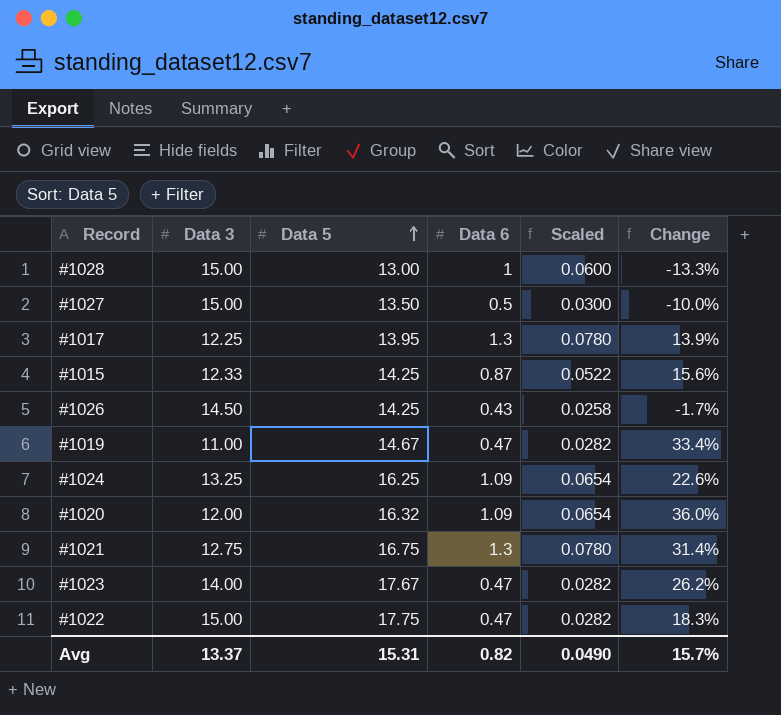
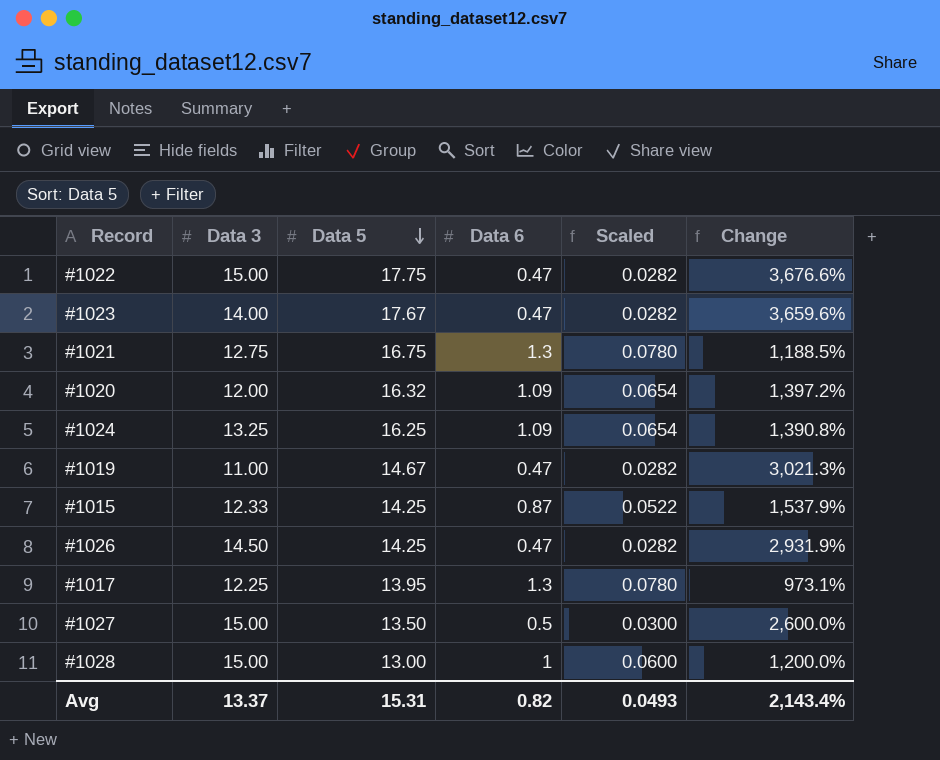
row order: Data 5 ascending -> Data 5 descending
column Change | formula: ([Data 5] - [Data 3]) / [Data 3] -> ([Data 5] - [Data 6]) / [Data 6]
#1026 | Data 6: 0.43 -> 0.47
#1026 | Scaled: 0.0258 -> 0.0282
Avg | Scaled: 0.0490 -> 0.0493
Avg | Change: 15.7% -> 2,143.4%

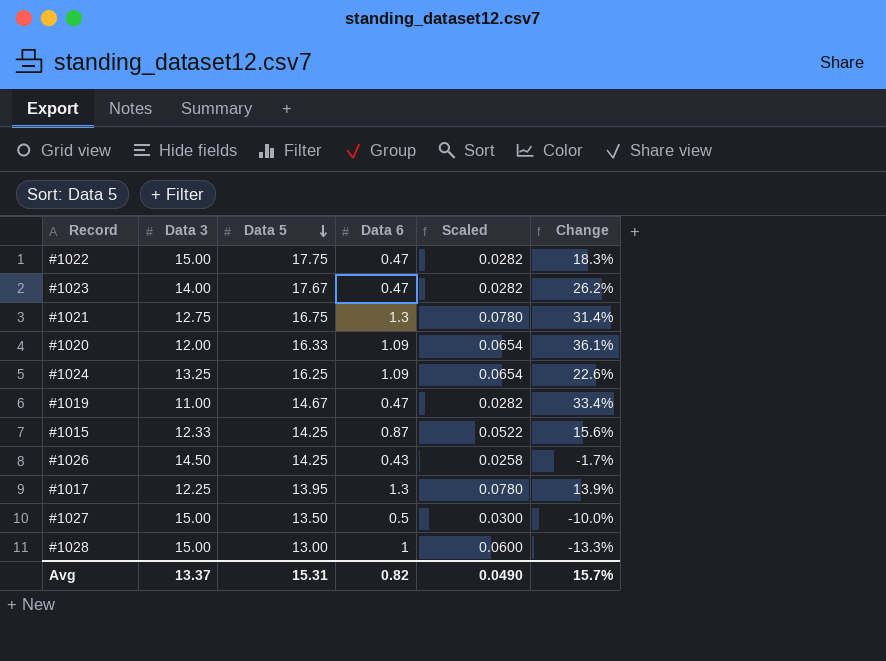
column Change | formula: ([Data 5] - [Data 6]) / [Data 6] -> ([Data 5] - [Data 3]) / [Data 3]
#1020 | Data 5: 16.32 -> 16.33
#1026 | Data 6: 0.47 -> 0.43
#1026 | Scaled: 0.0282 -> 0.0258
Avg | Scaled: 0.0493 -> 0.0490
Avg | Change: 2,143.4% -> 15.7%

